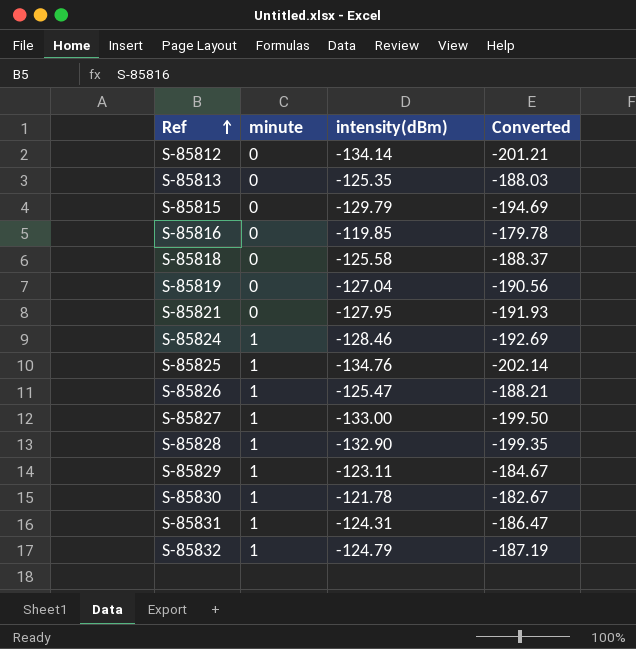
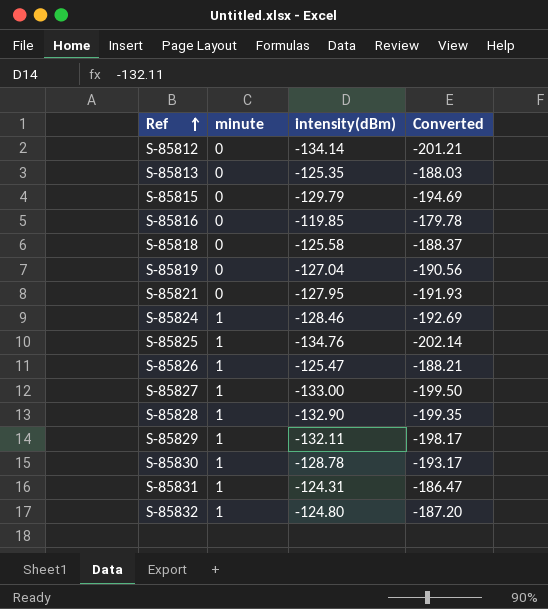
S-85829 | intensity(dBm): -123.11 -> -132.11
S-85829 | Converted: -184.67 -> -198.17
S-85830 | intensity(dBm): -121.78 -> -128.78
S-85830 | Converted: -182.67 -> -193.17
S-85832 | intensity(dBm): -124.79 -> -124.80
S-85832 | Converted: -187.19 -> -187.20

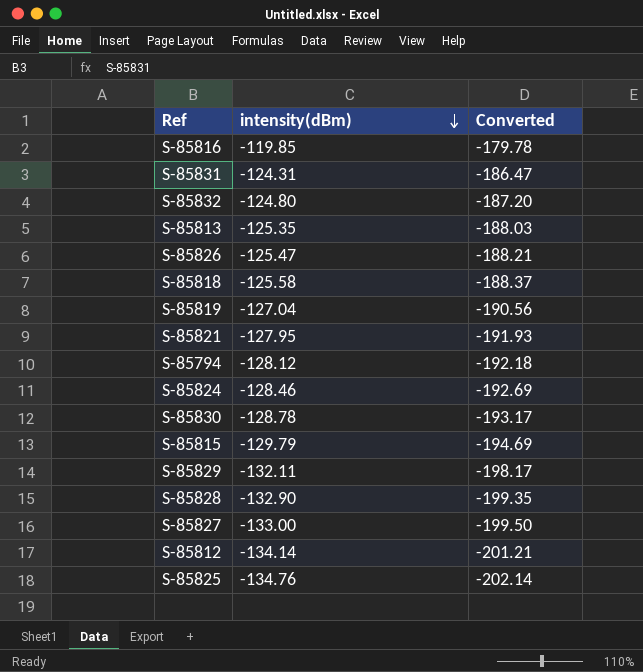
row order: Ref ascending -> intensity(dBm) descending
column minute | position: 2 -> none
row S-85794: none -> -128.12 | -192.18

